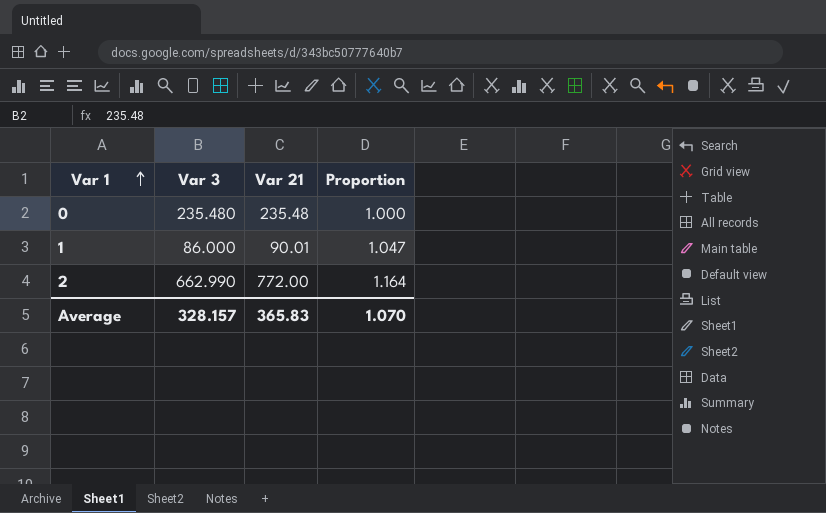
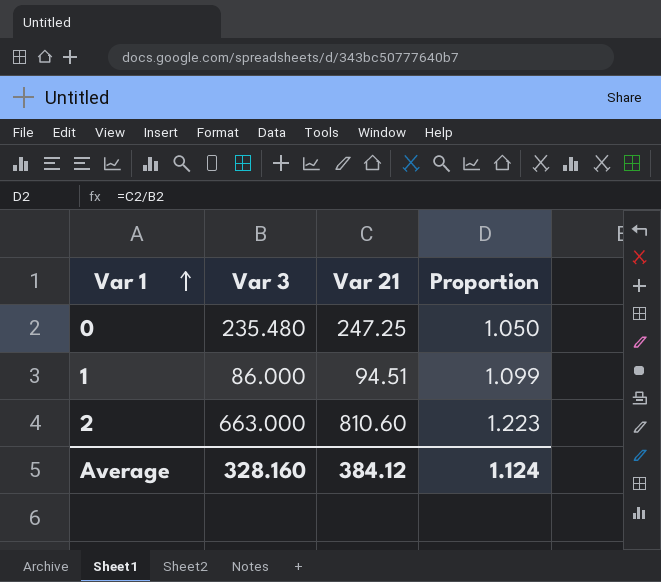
0 | Var 21: 235.48 -> 247.25
0 | Proportion: 1.000 -> 1.050
1 | Var 21: 90.01 -> 94.51
1 | Proportion: 1.047 -> 1.099
2 | Var 3: 662.990 -> 663.000
2 | Var 21: 772.00 -> 810.60
2 | Proportion: 1.164 -> 1.223
Average | Var 3: 328.157 -> 328.160
Average | Var 21: 365.83 -> 384.12
Average | Proportion: 1.070 -> 1.124

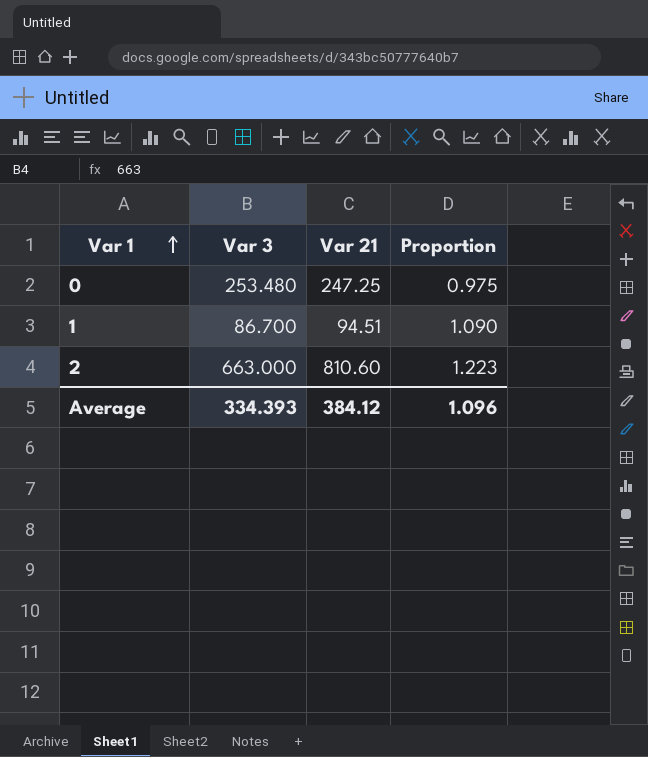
0 | Var 3: 235.480 -> 253.480
0 | Proportion: 1.050 -> 0.975
1 | Var 3: 86.000 -> 86.700
1 | Proportion: 1.099 -> 1.090
Average | Var 3: 328.160 -> 334.393
Average | Proportion: 1.124 -> 1.096

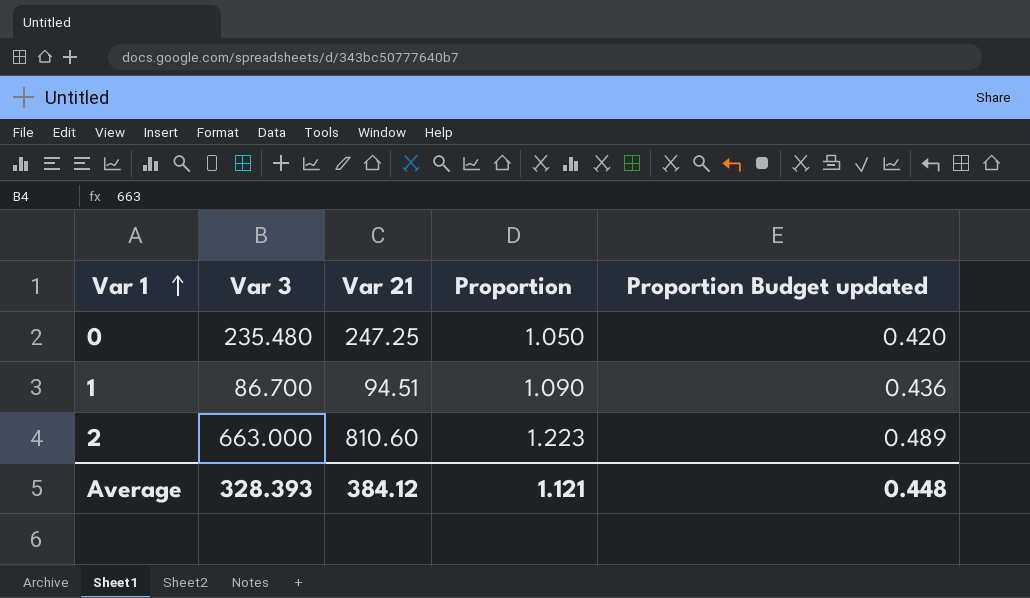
column Proportion Budget updated | formula: none -> [Proportion] * 0.4
0 | Var 3: 253.480 -> 235.480
0 | Proportion: 0.975 -> 1.050
Average | Var 3: 334.393 -> 328.393
Average | Proportion: 1.096 -> 1.121

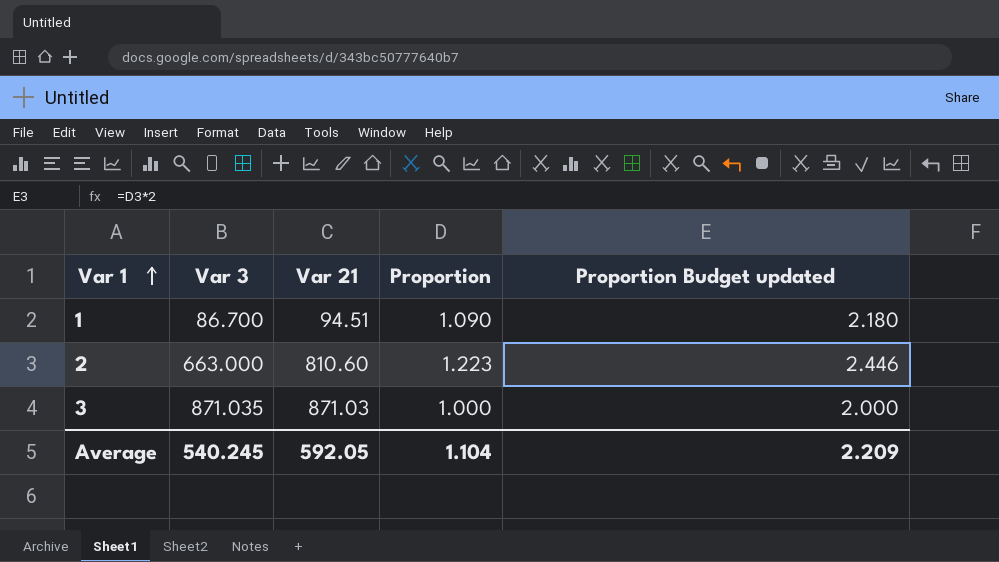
column Proportion Budget updated | formula: [Proportion] * 0.4 -> [Proportion] * 2
row 0: 235.480 | 247.25 | 1.050 | 0.420 -> none
row 3: none -> 871.035 | 871.03 | 1.000 | 2.000
Average | Var 3: 328.393 -> 540.245
Average | Var 21: 384.12 -> 592.05
Average | Proportion: 1.121 -> 1.104
Average | Proportion Budget updated: 0.448 -> 2.209

